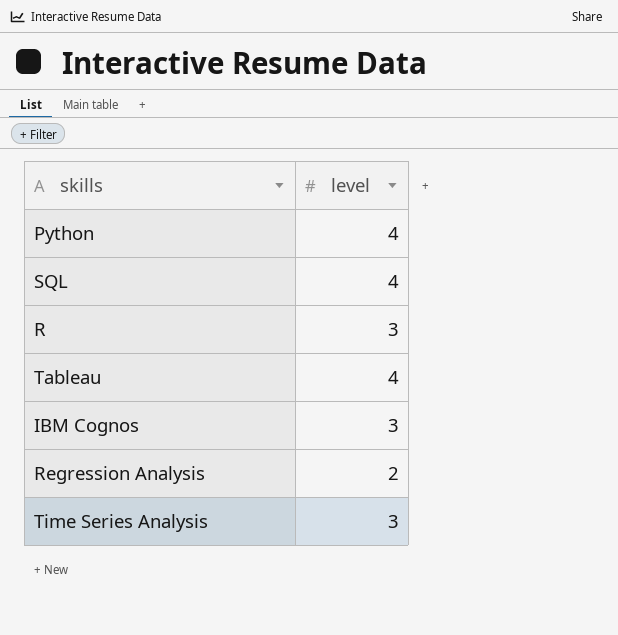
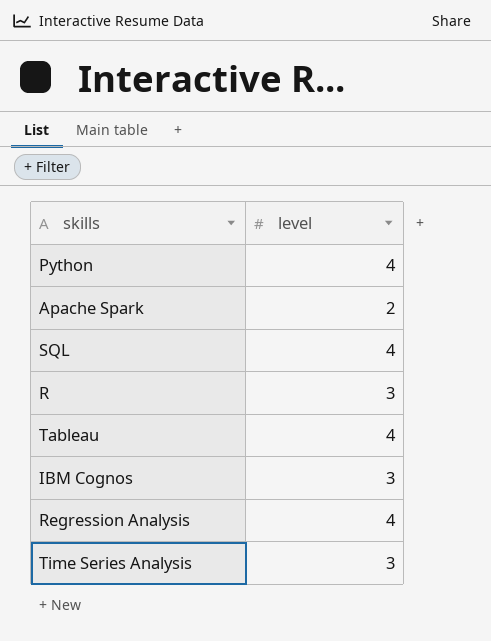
row Apache Spark: none -> 2
Regression Analysis | level: 2 -> 4

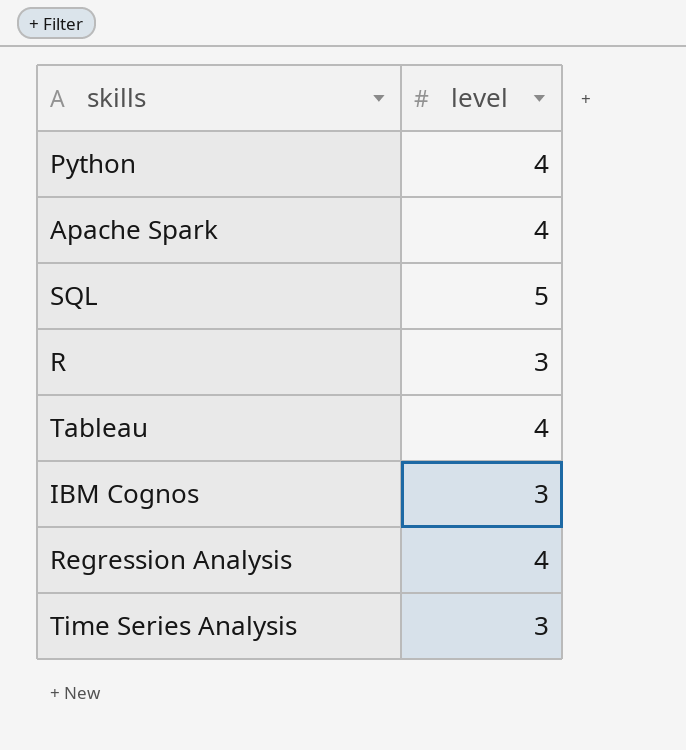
Apache Spark | level: 2 -> 4
SQL | level: 4 -> 5

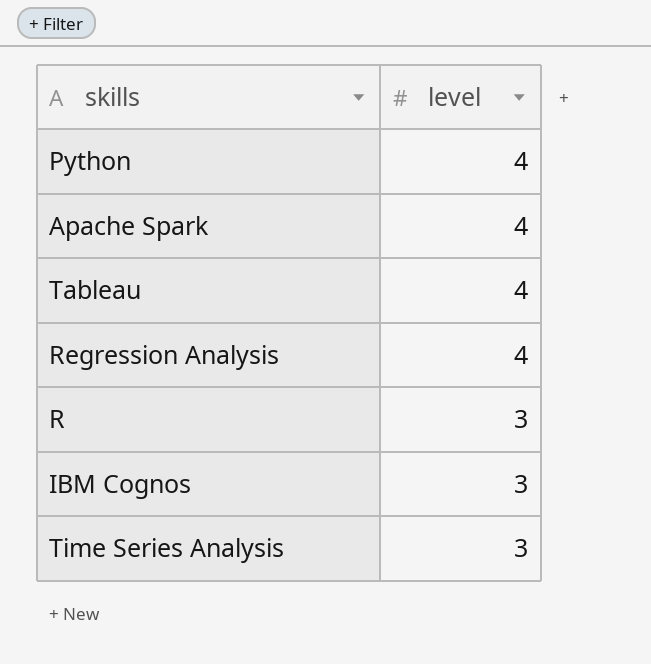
row order: none -> level descending
row SQL: 5 -> none

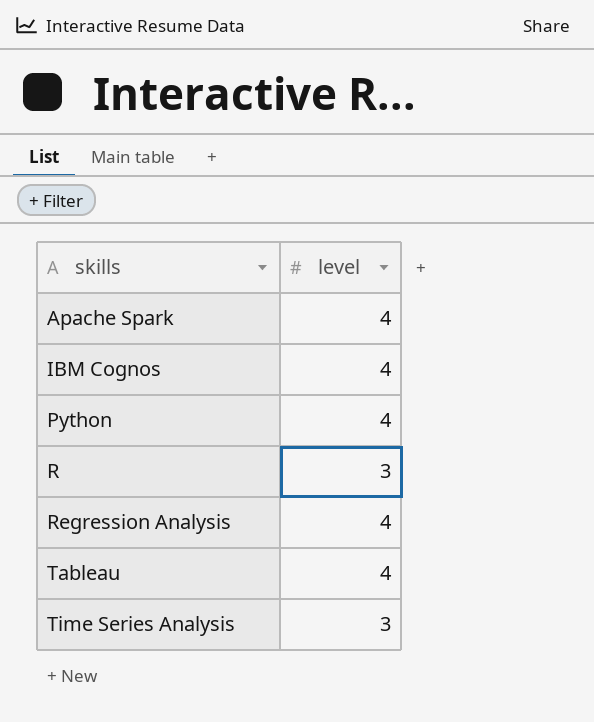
row order: level descending -> skills ascending
IBM Cognos | level: 3 -> 4

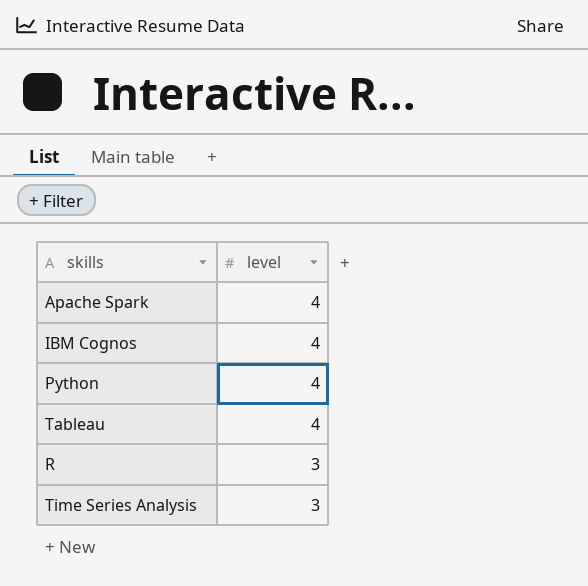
row order: skills ascending -> level descending
row Regression Analysis: 4 -> none

